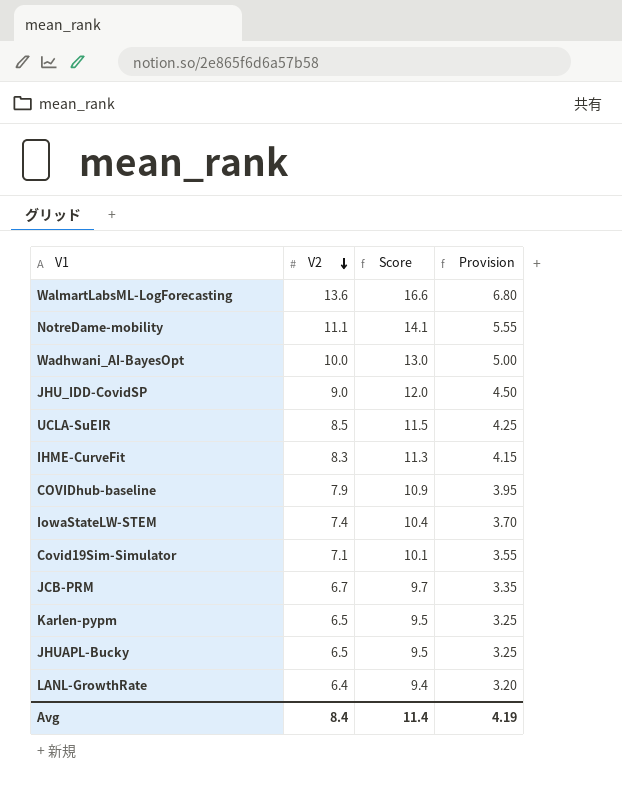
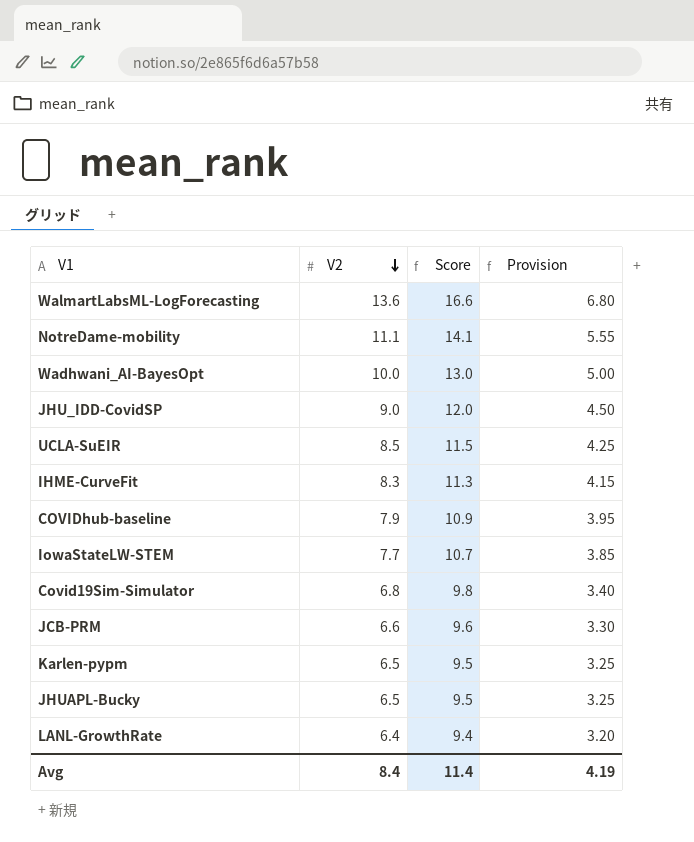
IowaStateLW-STEM | V2: 7.4 -> 7.7
IowaStateLW-STEM | Score: 10.4 -> 10.7
IowaStateLW-STEM | Provision: 3.70 -> 3.85
Covid19Sim-Simulator | V2: 7.1 -> 6.8
Covid19Sim-Simulator | Score: 10.1 -> 9.8
Covid19Sim-Simulator | Provision: 3.55 -> 3.40
JCB-PRM | V2: 6.7 -> 6.6
JCB-PRM | Score: 9.7 -> 9.6
JCB-PRM | Provision: 3.35 -> 3.30

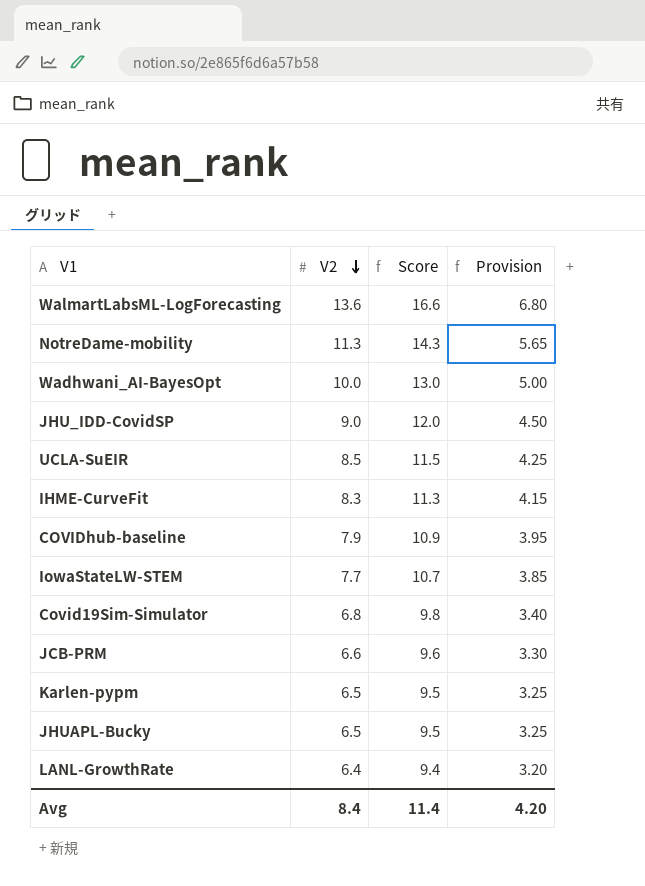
NotreDame-mobility | V2: 11.1 -> 11.3
NotreDame-mobility | Score: 14.1 -> 14.3
NotreDame-mobility | Provision: 5.55 -> 5.65
Avg | Provision: 4.19 -> 4.20

